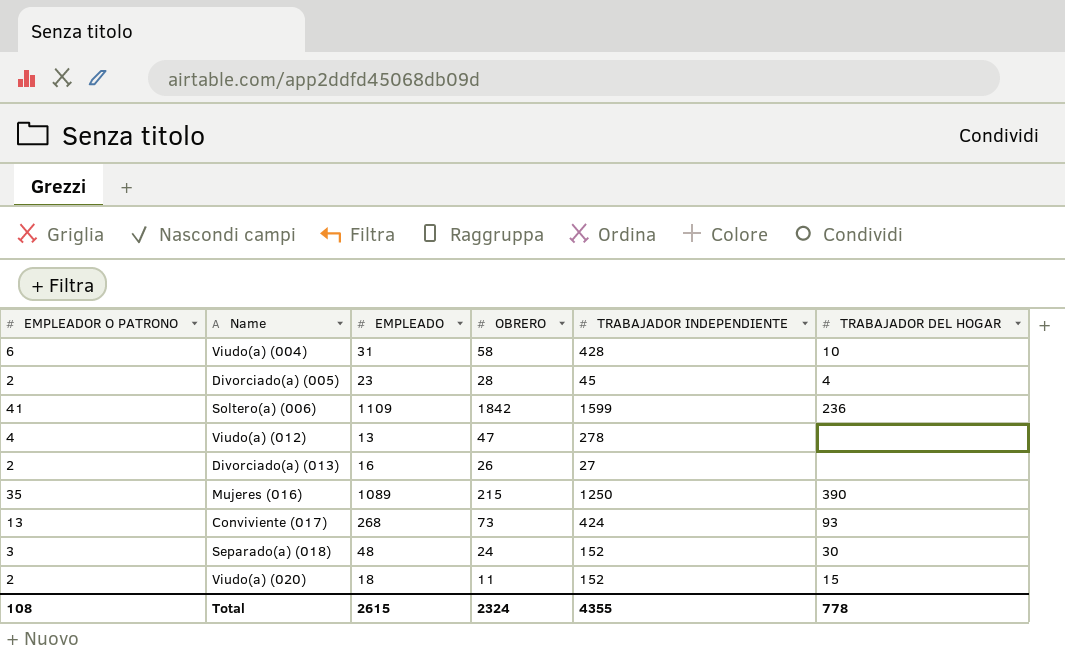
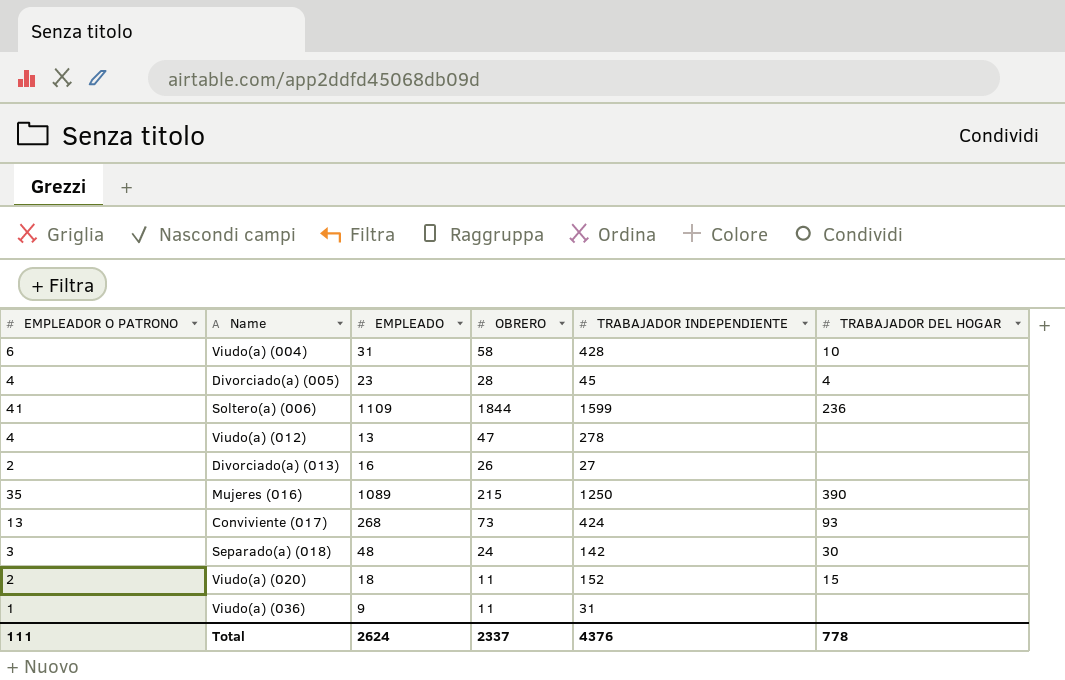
Divorciado(a) (005) | EMPLEADOR O PATRONO: 2 -> 4
Soltero(a) (006) | OBRERO: 1842 -> 1844
Separado(a) (018) | TRABAJADOR INDEPENDIENTE: 152 -> 142
row Viudo(a) (036): none -> 1 | 9 | 11 | 31 | none
Total | EMPLEADOR O PATRONO: 108 -> 111
Total | EMPLEADO: 2615 -> 2624
Total | OBRERO: 2324 -> 2337
Total | TRABAJADOR INDEPENDIENTE: 4355 -> 4376

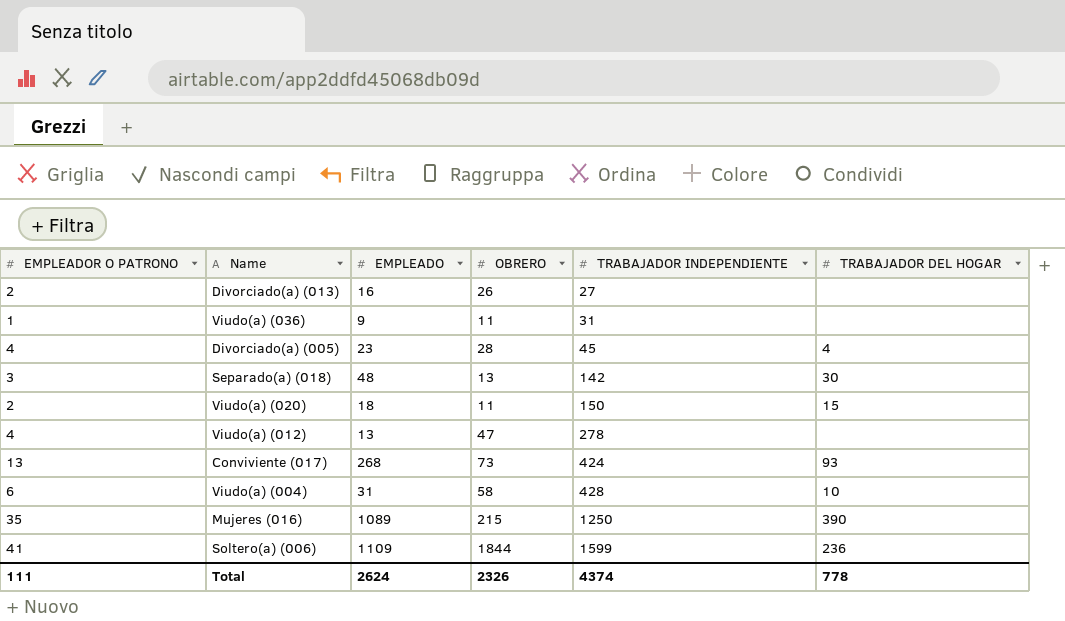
row order: none -> TRABAJADOR INDEPENDIENTE ascending
Separado(a) (018) | OBRERO: 24 -> 13
Viudo(a) (020) | TRABAJADOR INDEPENDIENTE: 152 -> 150
Total | OBRERO: 2337 -> 2326
Total | TRABAJADOR INDEPENDIENTE: 4376 -> 4374

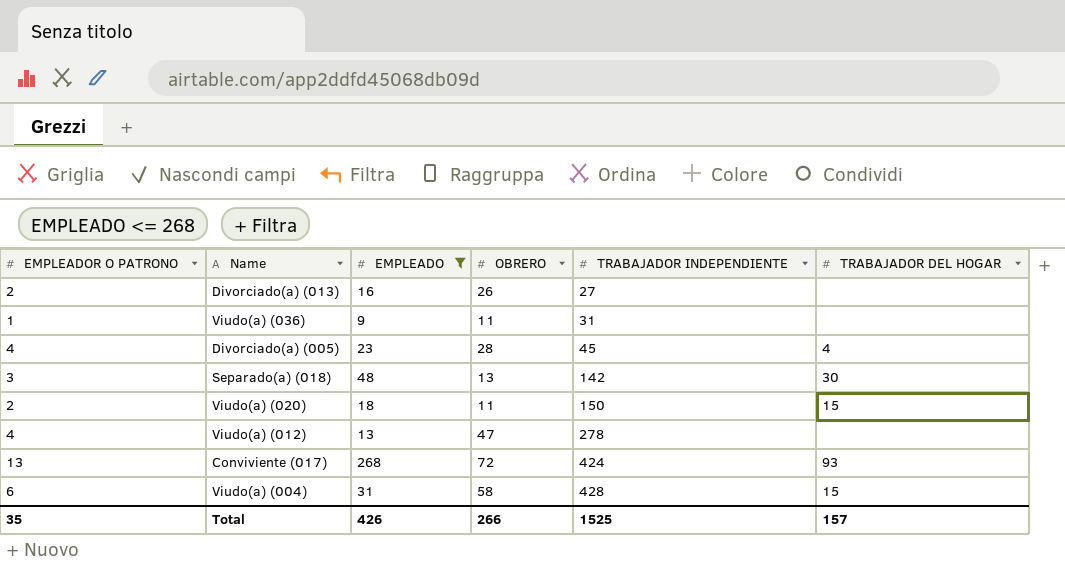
filter: none -> EMPLEADO <= 268
Conviviente (017) | OBRERO: 73 -> 72
Viudo(a) (004) | TRABAJADOR DEL HOGAR: 10 -> 15
Total | EMPLEADOR O PATRONO: 111 -> 35
Total | EMPLEADO: 2624 -> 426
Total | OBRERO: 2326 -> 266
Total | TRABAJADOR INDEPENDIENTE: 4374 -> 1525
Total | TRABAJADOR DEL HOGAR: 778 -> 157

